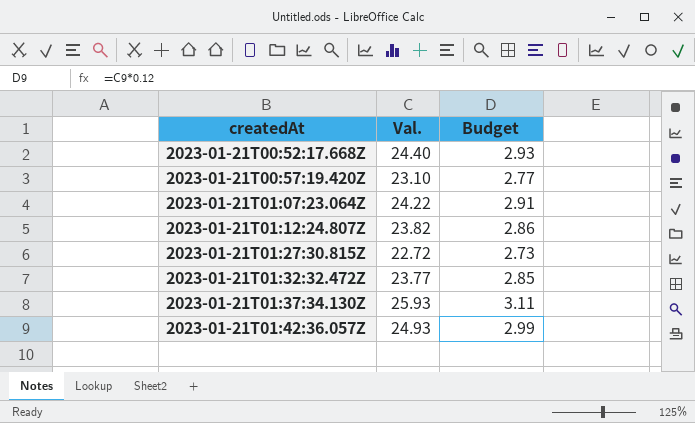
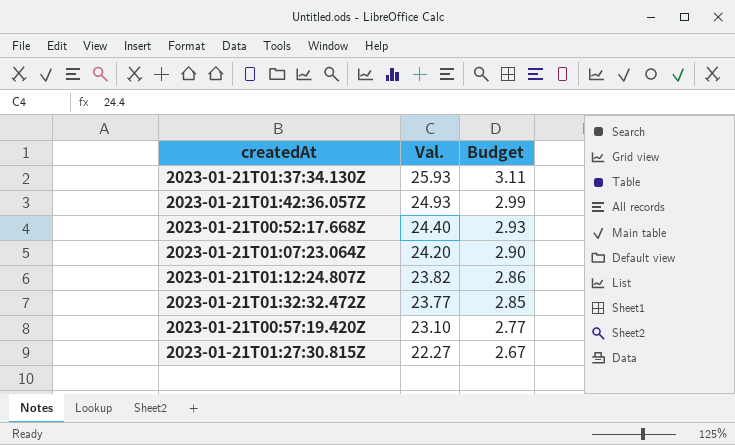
row order: createdAt ascending -> Val. descending
2023-01-21T01:07:23.064Z | Val.: 24.22 -> 24.20
2023-01-21T01:07:23.064Z | Budget: 2.91 -> 2.90
2023-01-21T01:27:30.815Z | Val.: 22.72 -> 22.27
2023-01-21T01:27:30.815Z | Budget: 2.73 -> 2.67

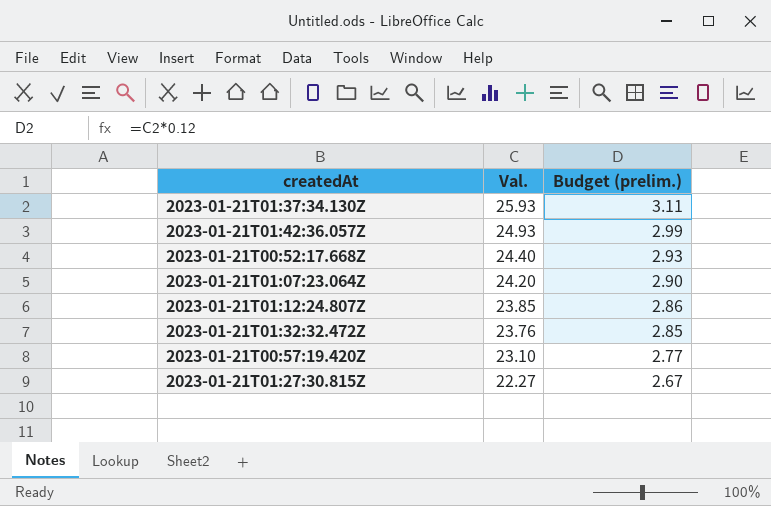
column name: Budget -> Budget (prelim.)
2023-01-21T01:12:24.807Z | Val.: 23.82 -> 23.85
2023-01-21T01:32:32.472Z | Val.: 23.77 -> 23.76

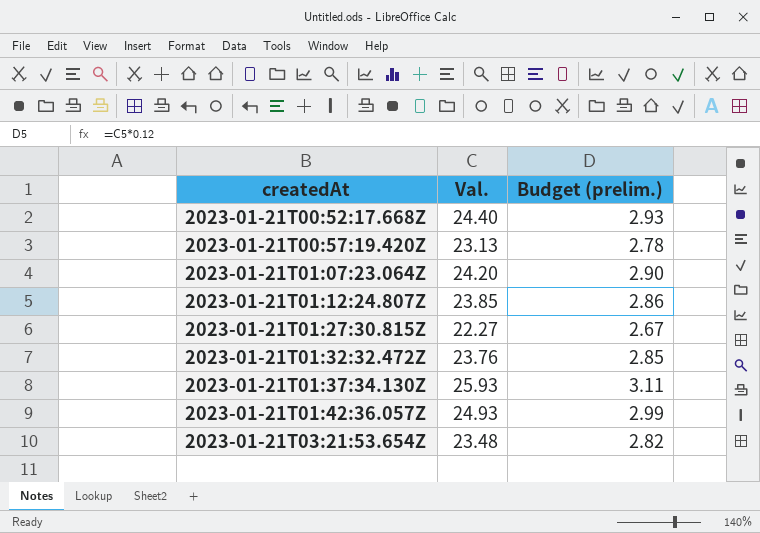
row order: Val. descending -> createdAt ascending
2023-01-21T00:57:19.420Z | Val.: 23.10 -> 23.13
2023-01-21T00:57:19.420Z | Budget (prelim.): 2.77 -> 2.78
row 2023-01-21T03:21:53.654Z: none -> 23.48 | 2.82

